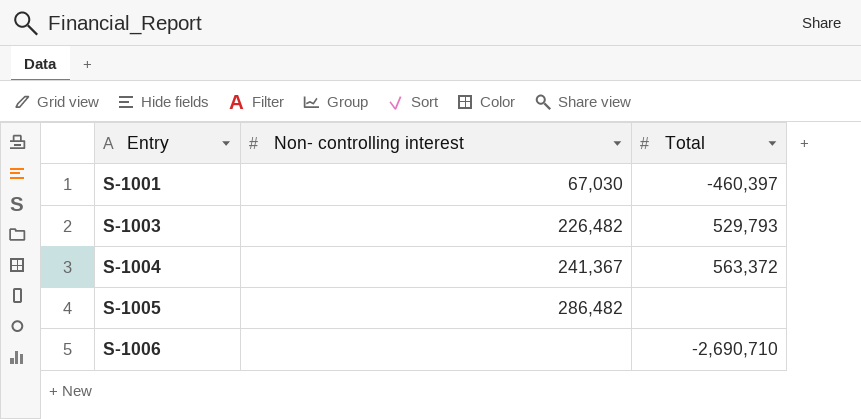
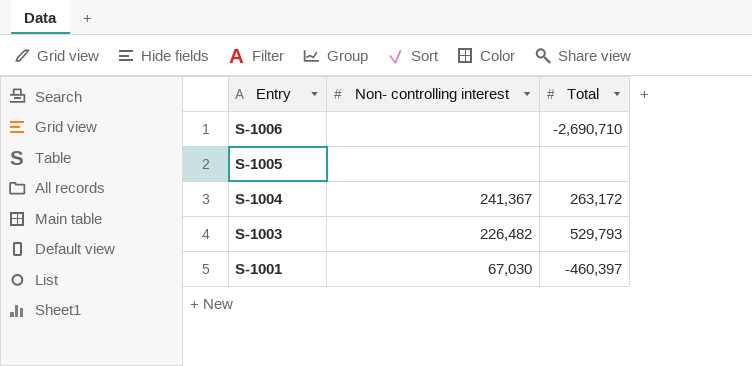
row order: Entry ascending -> Entry descending
S-1005 | Non- controlling interest: 286,482 -> none
S-1004 | Total: 563,372 -> 263,172

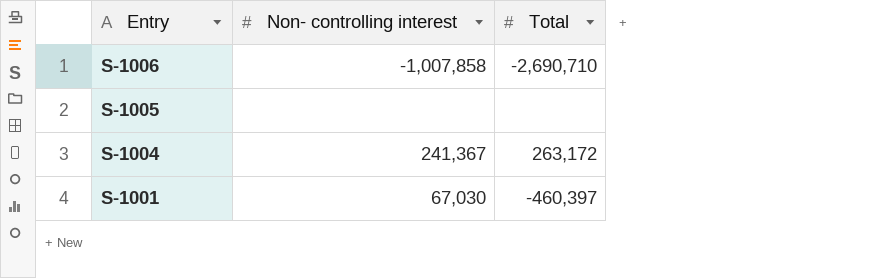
row S-1003: 226,482 | 529,793 -> none
S-1006 | Non- controlling interest: none -> -1,007,858

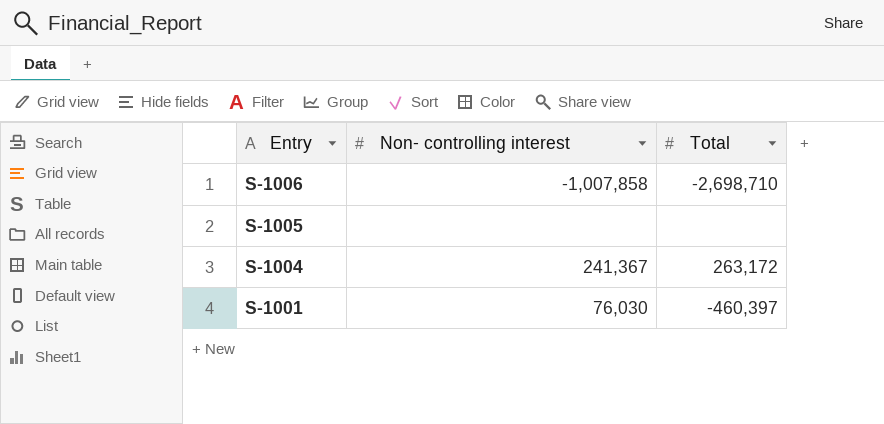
S-1006 | Total: -2,690,710 -> -2,698,710
S-1001 | Non- controlling interest: 67,030 -> 76,030

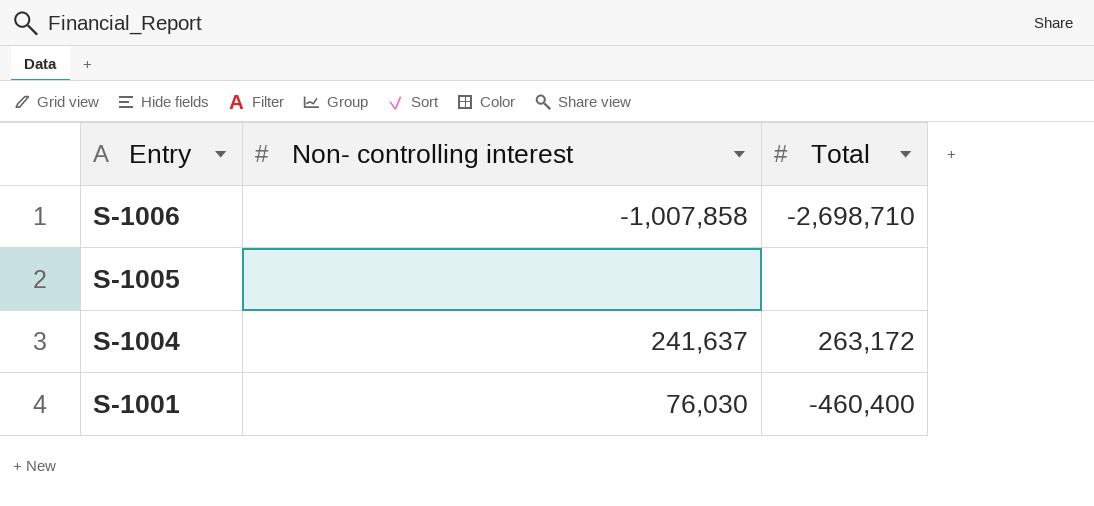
S-1004 | Non- controlling interest: 241,367 -> 241,637
S-1001 | Total: -460,397 -> -460,400

